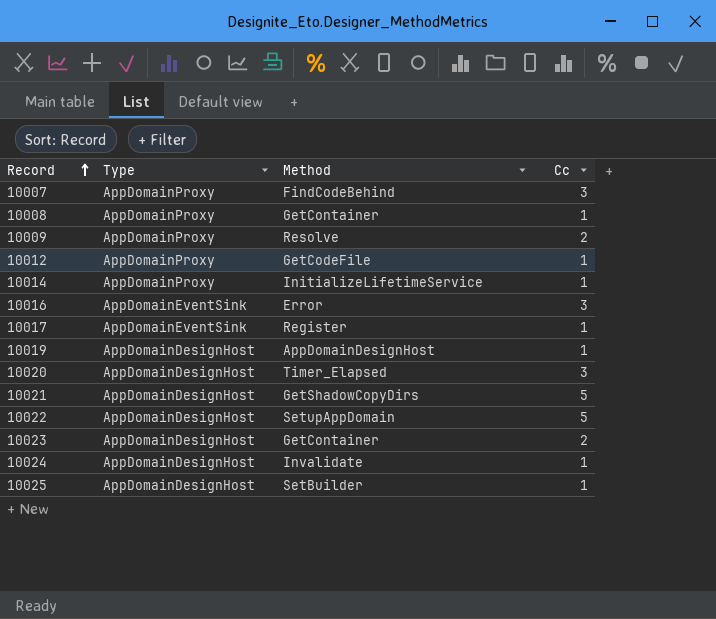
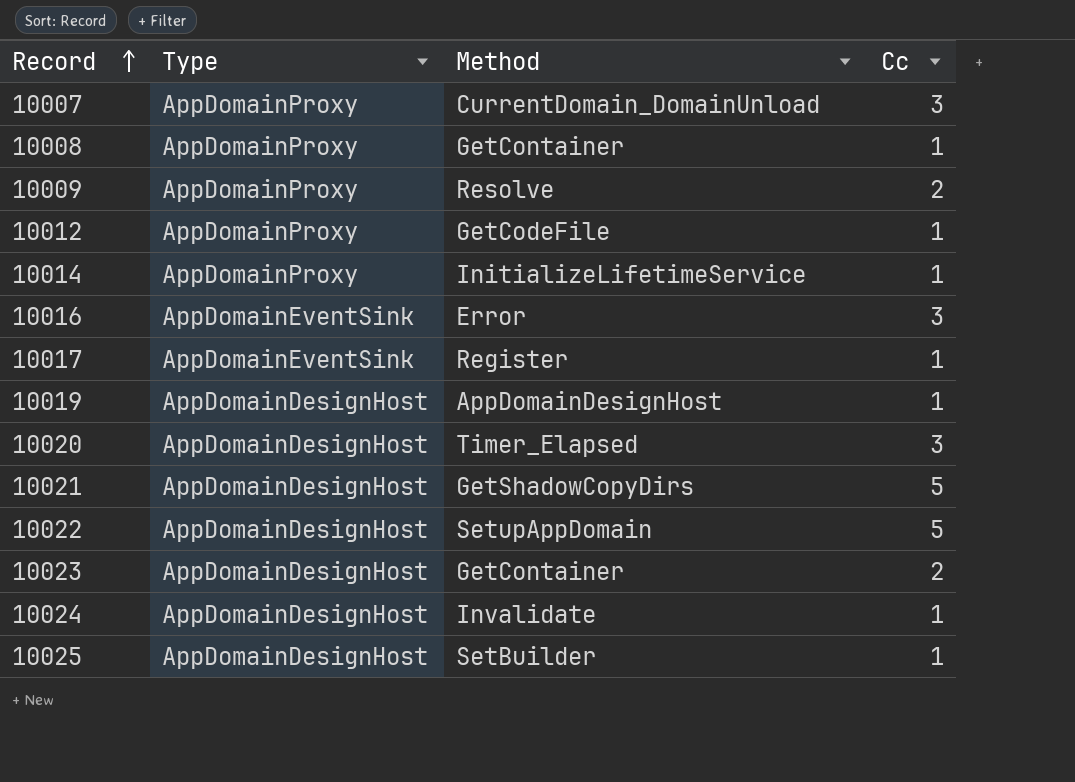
10007 | Method: FindCodeBehind -> CurrentDomain_DomainUnload

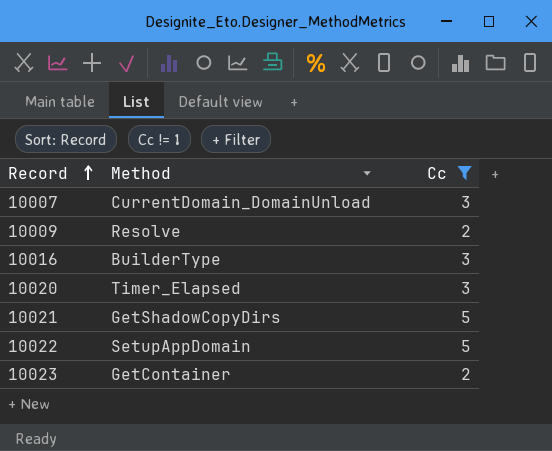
filter: none -> Cc != 1
column Type | position: 2 -> none
10016 | Method: Error -> BuilderType

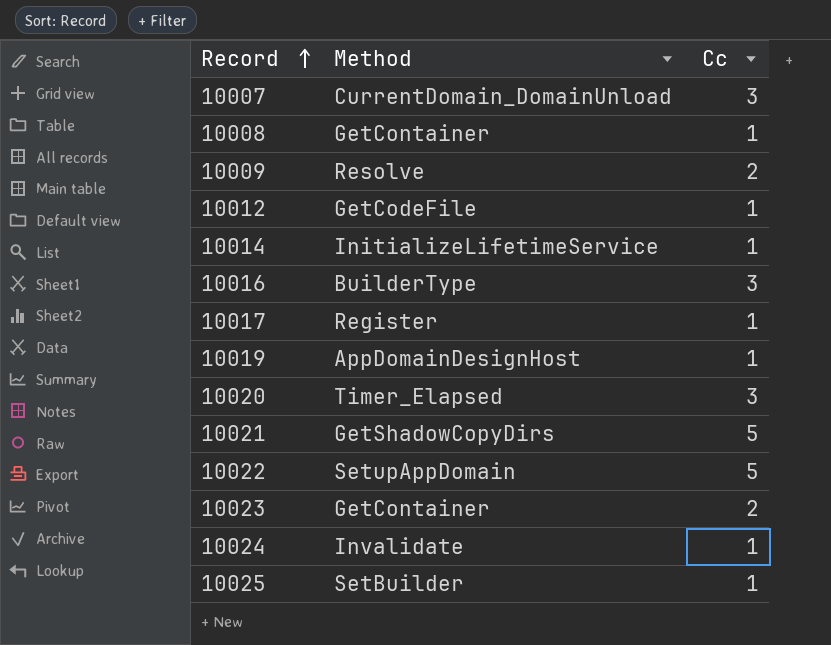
filter: Cc != 1 -> none

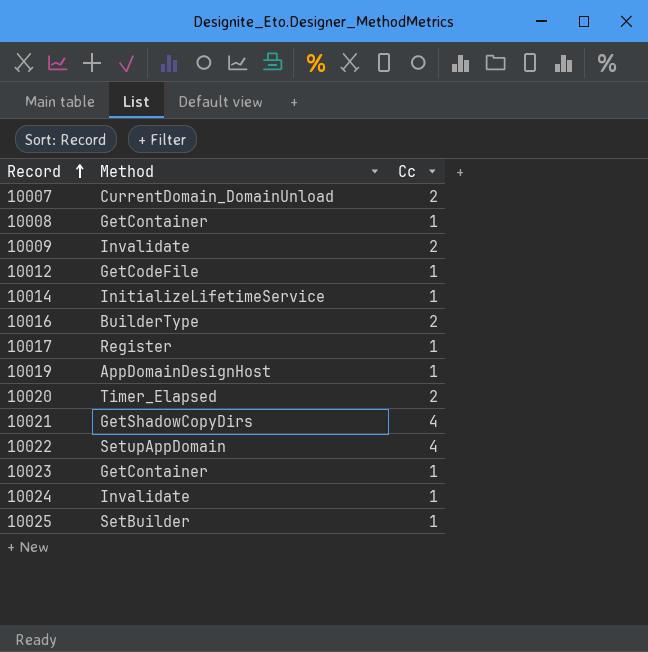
10007 | Cc: 3 -> 2
10009 | Method: Resolve -> Invalidate
10016 | Cc: 3 -> 2
10020 | Cc: 3 -> 2
10021 | Cc: 5 -> 4
10022 | Cc: 5 -> 4
10023 | Cc: 2 -> 1

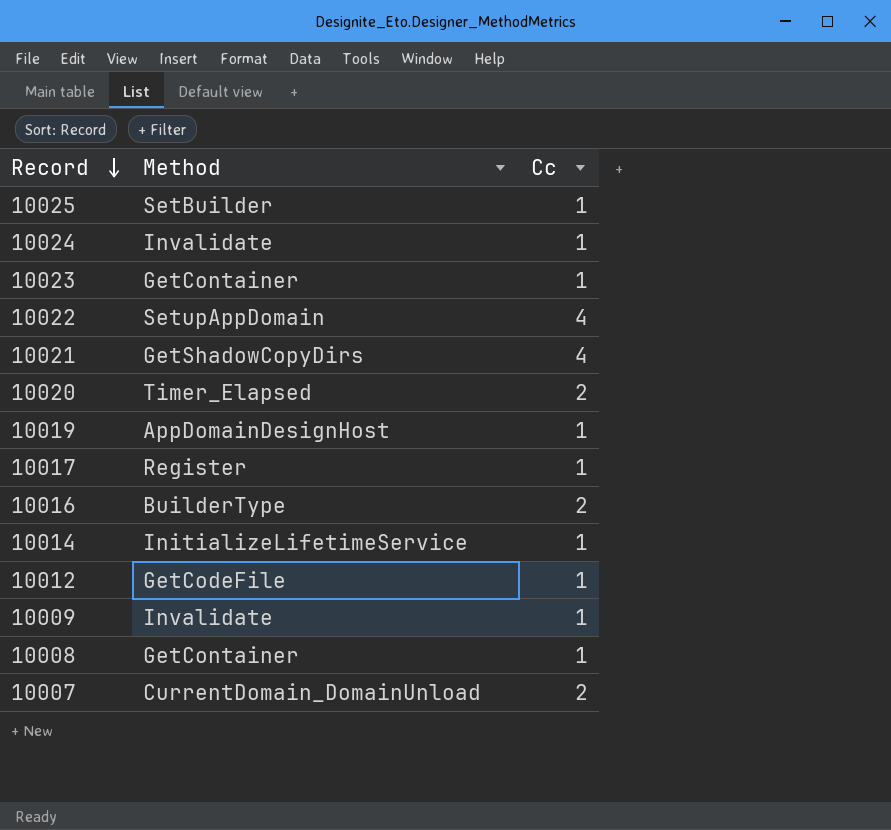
row order: Record ascending -> Record descending
10009 | Cc: 2 -> 1

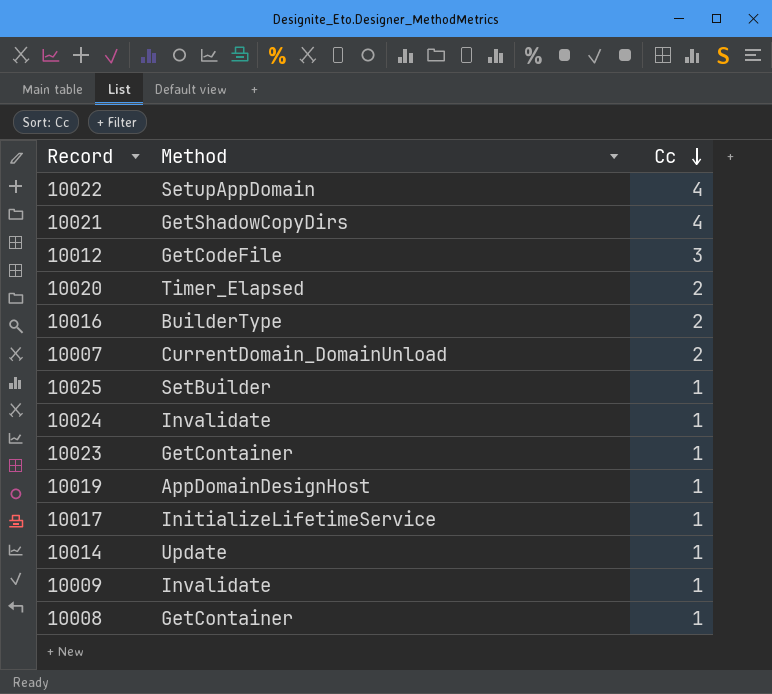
row order: Record descending -> Cc descending
10012 | Cc: 1 -> 3
10017 | Method: Register -> InitializeLifetimeService
10014 | Method: InitializeLifetimeService -> Update

